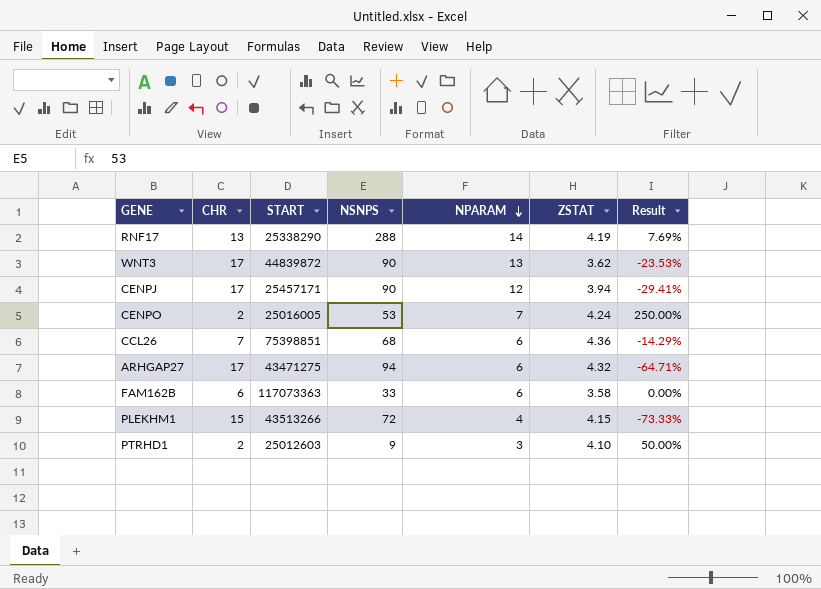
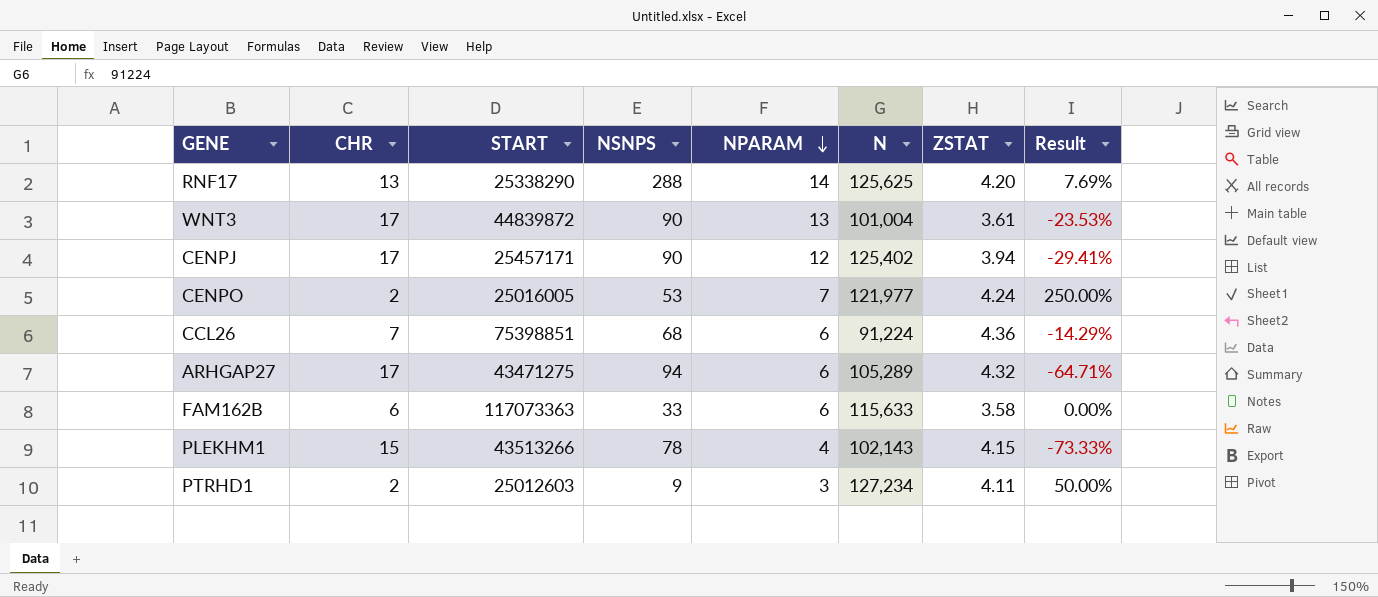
column N | position: none -> 6
RNF17 | ZSTAT: 4.19 -> 4.20
WNT3 | ZSTAT: 3.62 -> 3.61
PLEKHM1 | NSNPS: 72 -> 78
PTRHD1 | ZSTAT: 4.10 -> 4.11

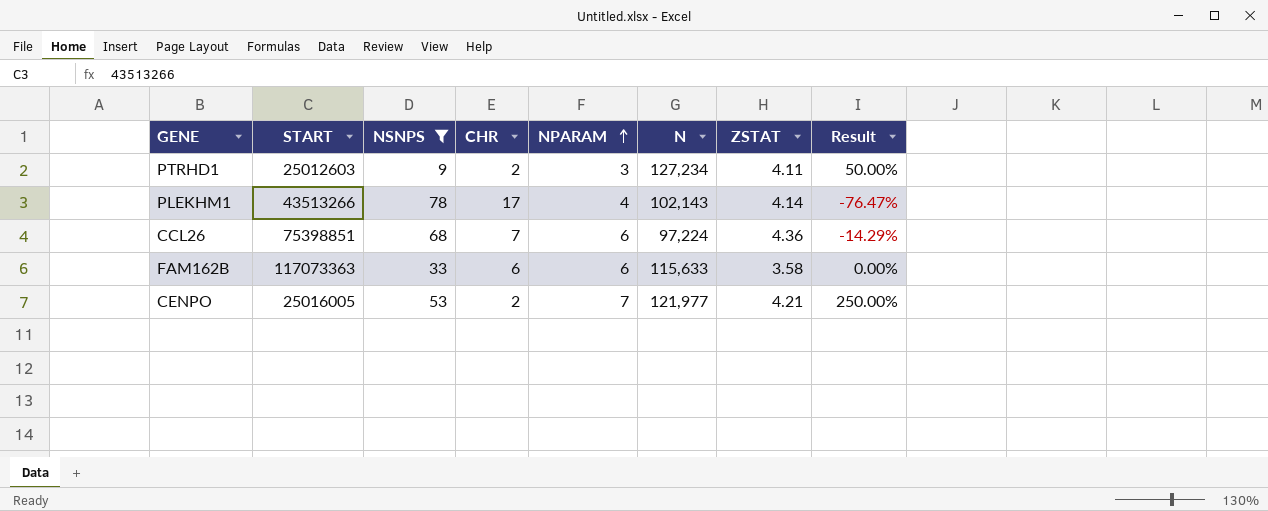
filter: none -> NSNPS <= 78
row order: NPARAM descending -> NPARAM ascending
column CHR | position: 2 -> 4
PLEKHM1 | CHR: 15 -> 17
PLEKHM1 | ZSTAT: 4.15 -> 4.14
PLEKHM1 | Result: -73.33% -> -76.47%
CCL26 | N: 91,224 -> 97,224
CENPO | ZSTAT: 4.24 -> 4.21

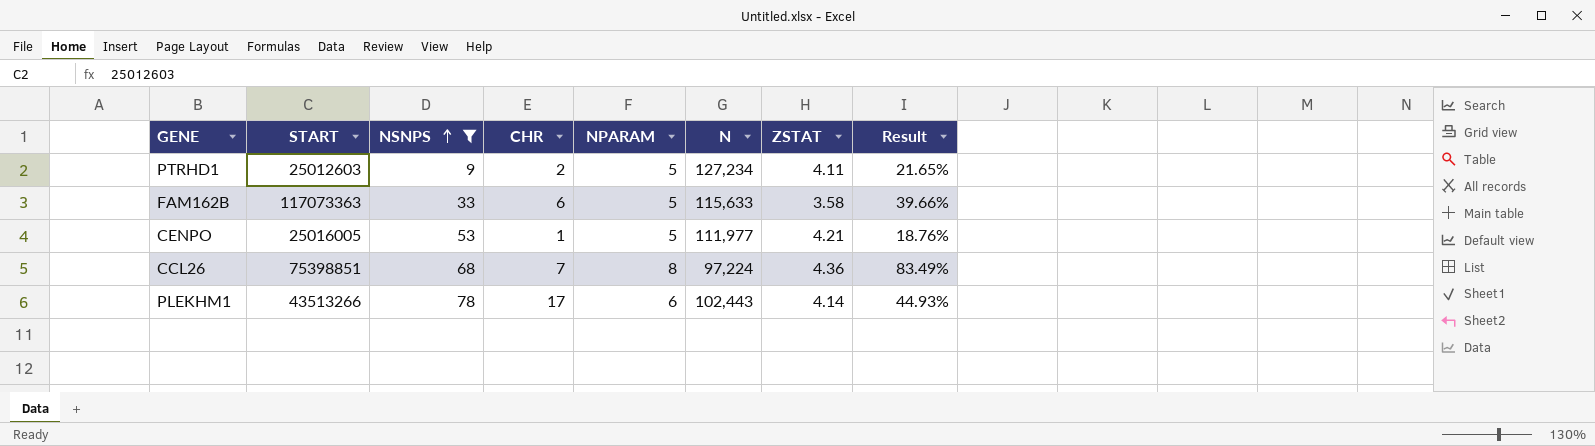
row order: NPARAM ascending -> NSNPS ascending
column Result | formula: ([NPARAM] - [CHR]) / [CHR] -> ([NPARAM] - [ZSTAT]) / [ZSTAT]
PTRHD1 | NPARAM: 3 -> 5
FAM162B | NPARAM: 6 -> 5
CENPO | CHR: 2 -> 1
CENPO | NPARAM: 7 -> 5
CENPO | N: 121,977 -> 111,977
CCL26 | NPARAM: 6 -> 8
PLEKHM1 | NPARAM: 4 -> 6
PLEKHM1 | N: 102,143 -> 102,443

